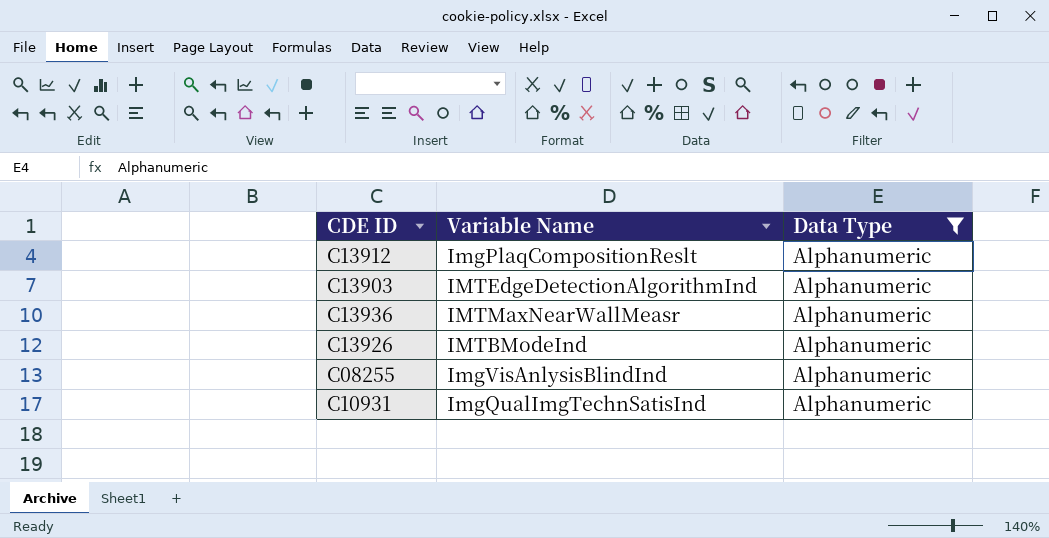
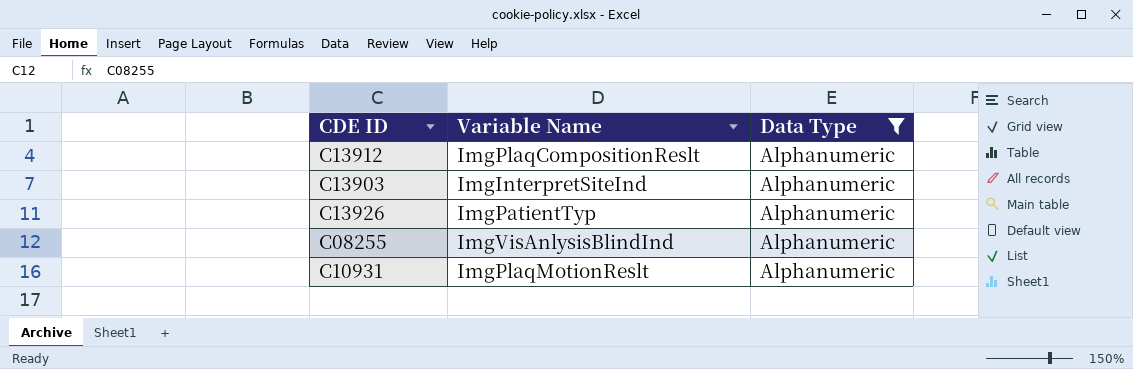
row C13936: IMTMaxNearWallMeasr | Alphanumeric -> none
C13903 | Variable Name: IMTEdgeDetectionAlgorithmInd -> ImgInterpretSiteInd
C13926 | Variable Name: IMTBModeInd -> ImgPatientTyp
C10931 | Variable Name: ImgQualImgTechnSatisInd -> ImgPlaqMotionReslt

